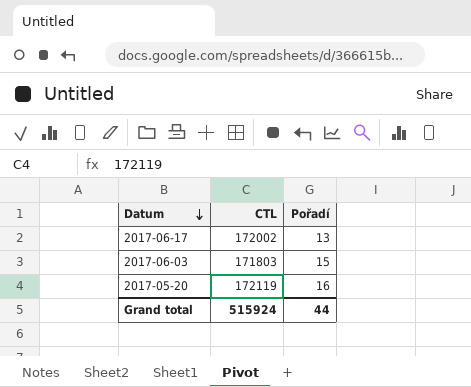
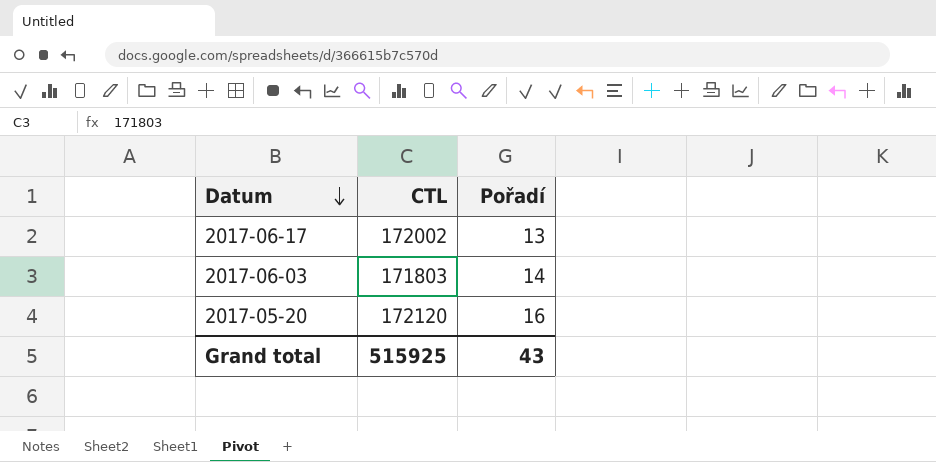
2017-06-03 | Pořadí: 15 -> 14
2017-05-20 | CTL: 172119 -> 172120
Grand total | CTL: 515924 -> 515925
Grand total | Pořadí: 44 -> 43

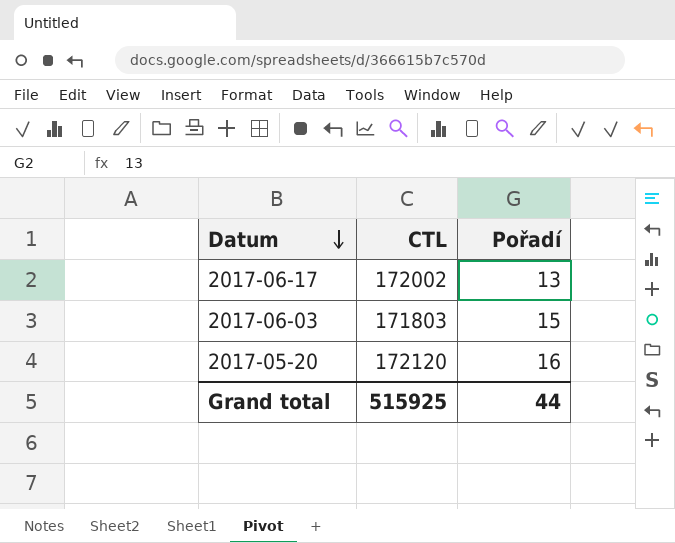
2017-06-03 | Pořadí: 14 -> 15
Grand total | Pořadí: 43 -> 44

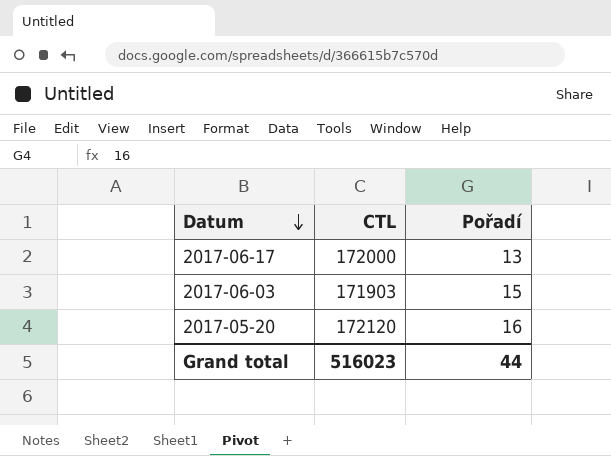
2017-06-17 | CTL: 172002 -> 172000
2017-06-03 | CTL: 171803 -> 171903
Grand total | CTL: 515925 -> 516023

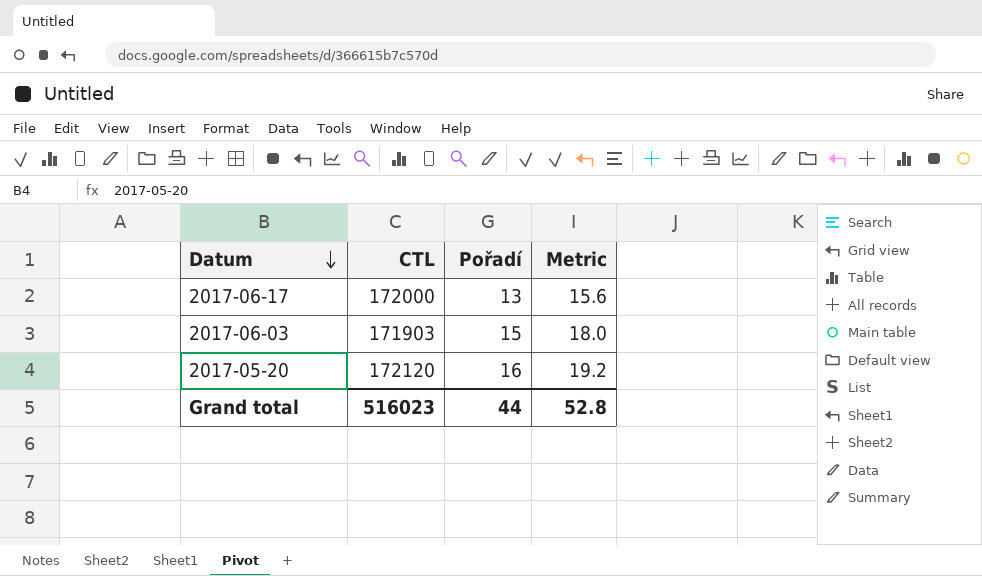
column Metric | formula: none -> [Pořadí] * 1.2

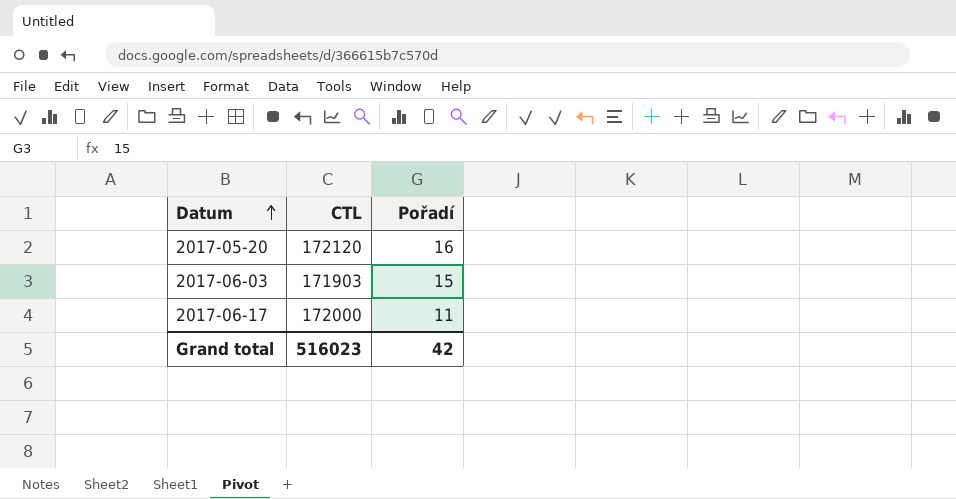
row order: Datum descending -> Datum ascending
column Metric | formula: [Pořadí] * 1.2 -> none
2017-06-17 | Pořadí: 13 -> 11
Grand total | Pořadí: 44 -> 42

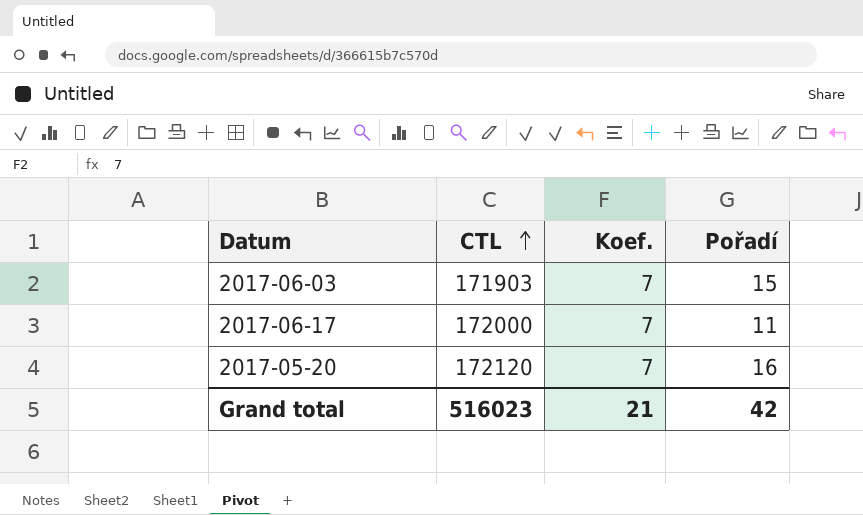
row order: Datum ascending -> CTL ascending
column Koef. | position: none -> 3

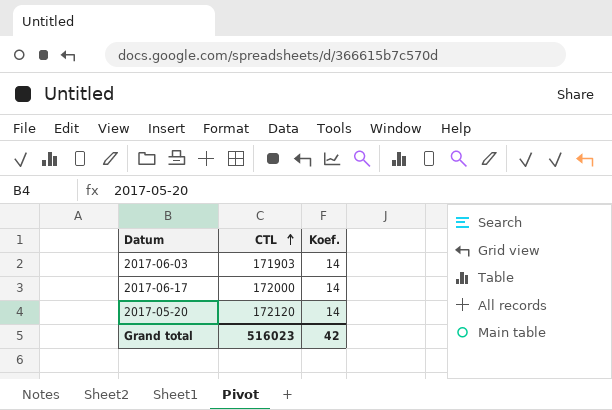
column Pořadí | position: 4 -> none
2017-06-03 | Koef.: 7 -> 14
2017-06-17 | Koef.: 7 -> 14
2017-05-20 | Koef.: 7 -> 14
Grand total | Koef.: 21 -> 42

